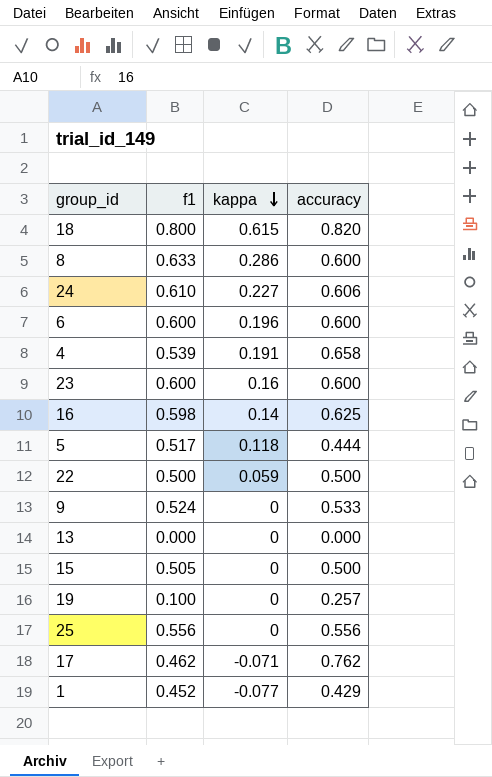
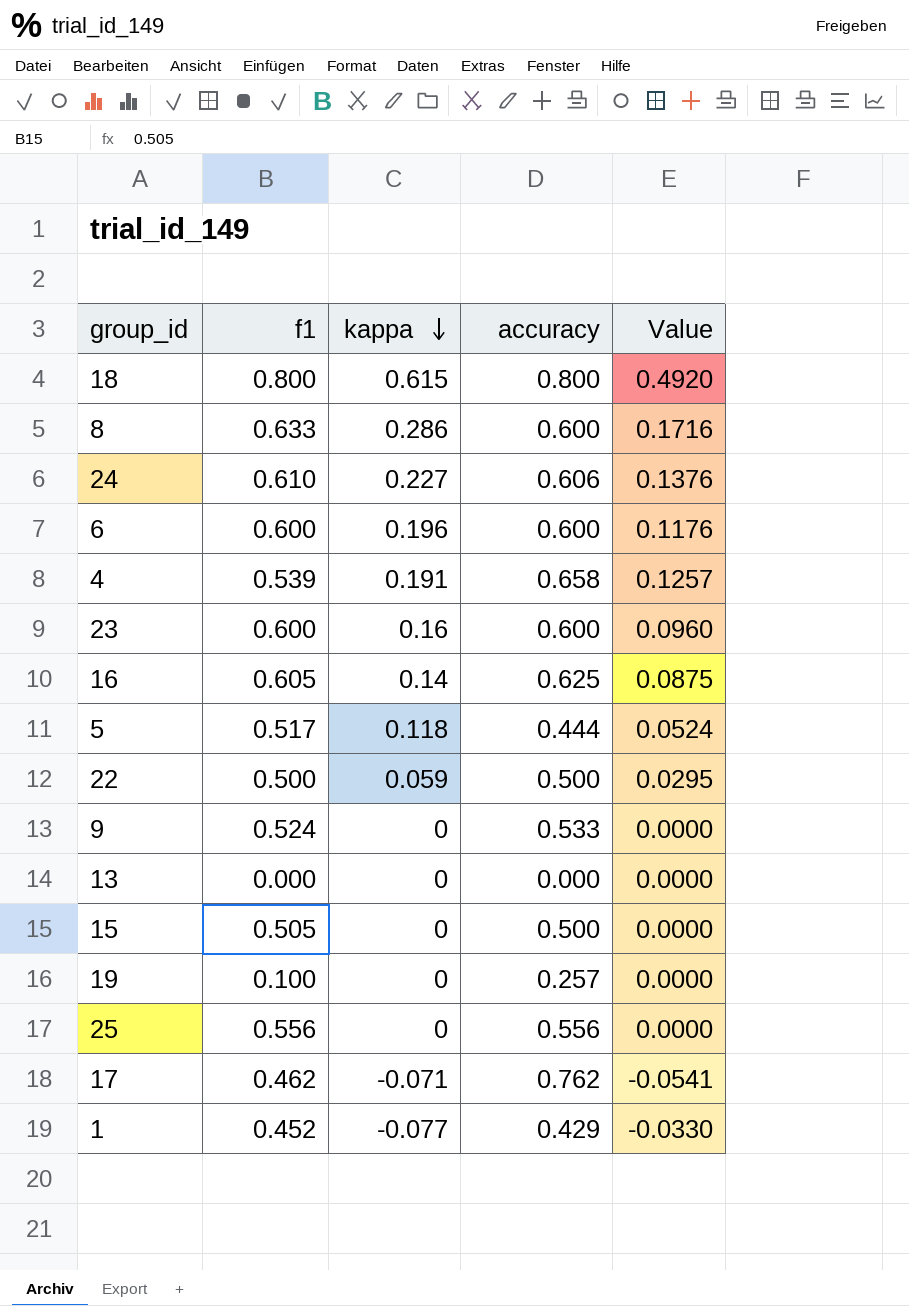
column Value | formula: none -> [kappa] * [accuracy]
18 | accuracy: 0.820 -> 0.800
16 | f1: 0.598 -> 0.605

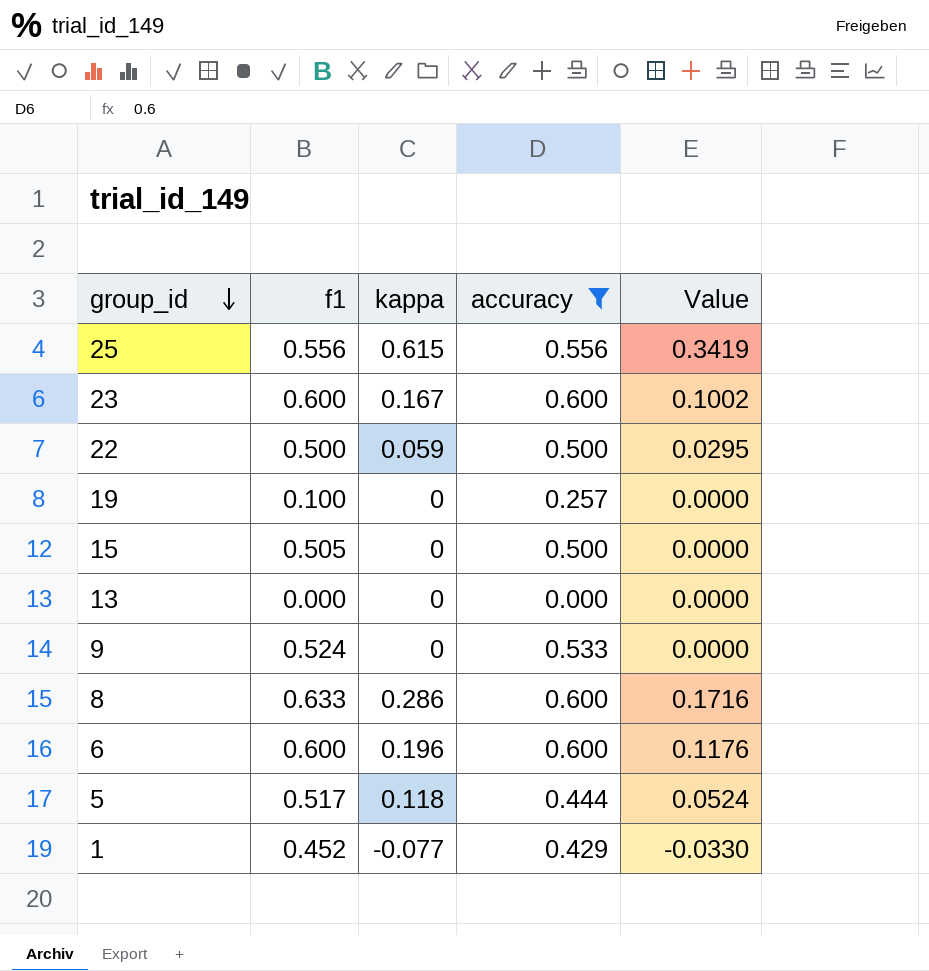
filter: none -> accuracy <= 0.600
row order: kappa descending -> group_id descending
25 | kappa: 0 -> 0.615
25 | Value: 0.0000 -> 0.3419
23 | kappa: 0.16 -> 0.167
23 | Value: 0.0960 -> 0.1002

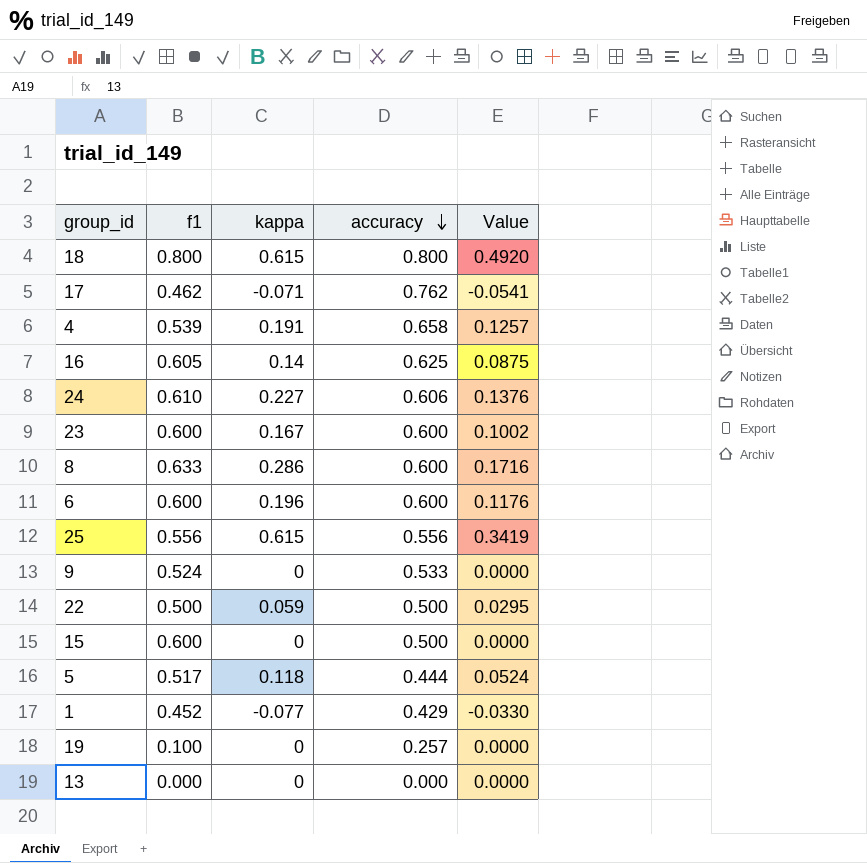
filter: accuracy <= 0.600 -> none
row order: group_id descending -> accuracy descending
15 | f1: 0.505 -> 0.600

